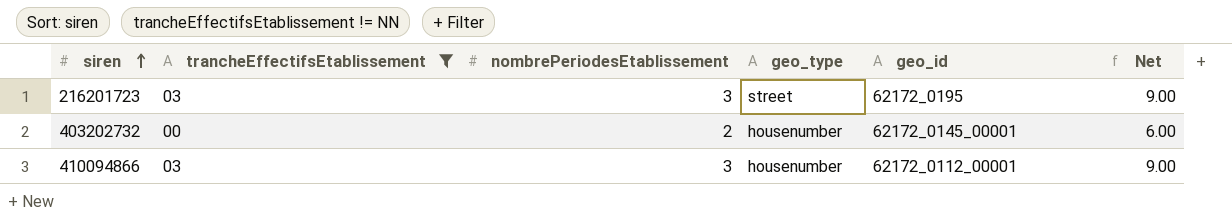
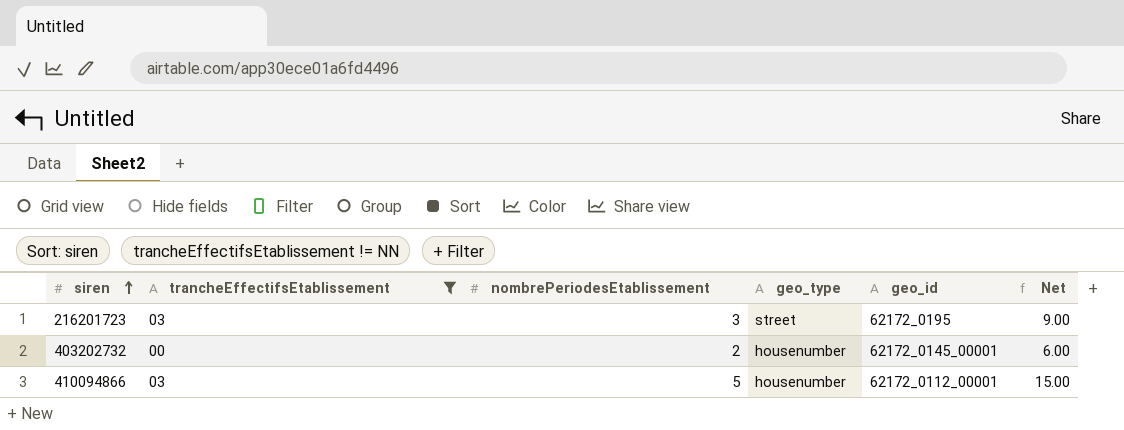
410094866 | nombrePeriodesEtablissement: 3 -> 5
410094866 | Net: 9.00 -> 15.00

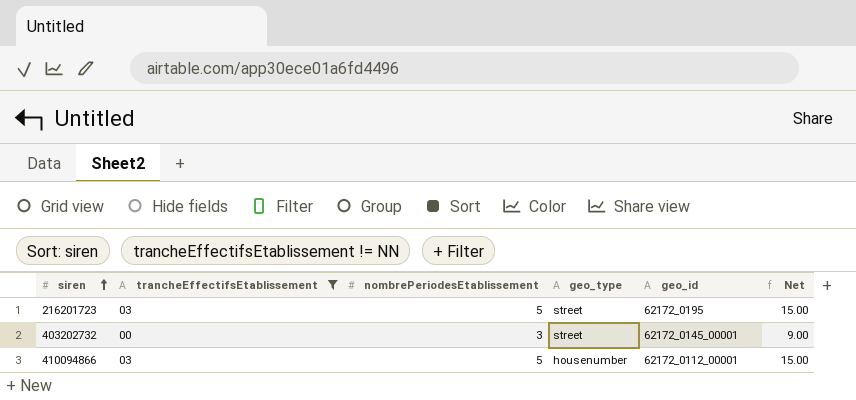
216201723 | nombrePeriodesEtablissement: 3 -> 5
216201723 | Net: 9.00 -> 15.00
403202732 | nombrePeriodesEtablissement: 2 -> 3
403202732 | geo_type: housenumber -> street
403202732 | Net: 6.00 -> 9.00

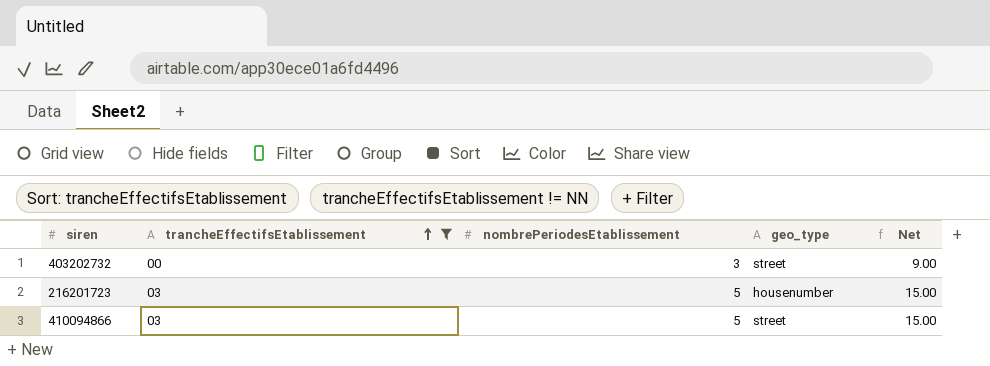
row order: siren ascending -> trancheEffectifsEtablissement ascending
column geo_id | position: 5 -> none
216201723 | geo_type: street -> housenumber
410094866 | geo_type: housenumber -> street

